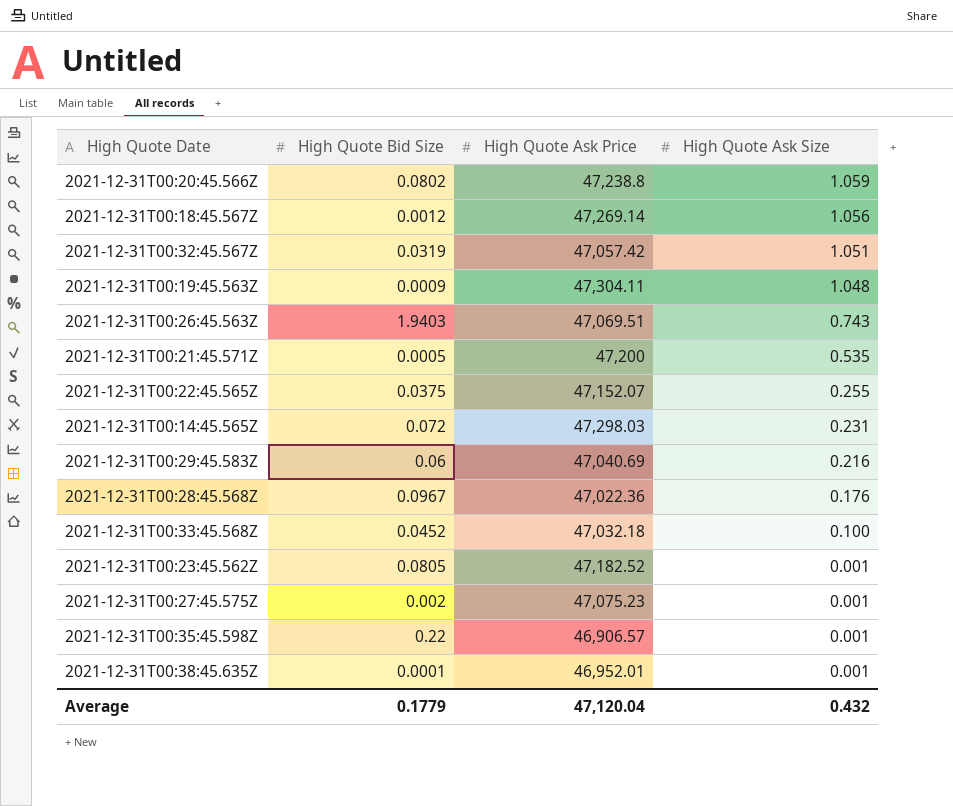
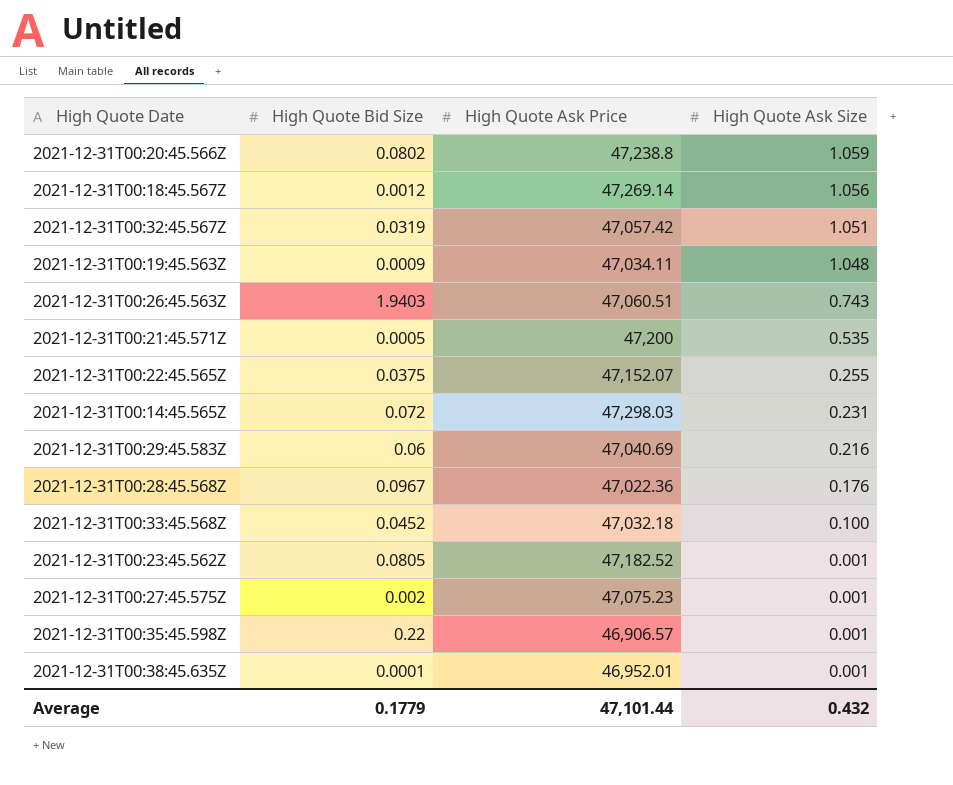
2021-12-31T00:19:45.563Z | High Quote Ask Price: 47,304.11 -> 47,034.11
2021-12-31T00:26:45.563Z | High Quote Ask Price: 47,069.51 -> 47,060.51
Average | High Quote Ask Price: 47,120.04 -> 47,101.44

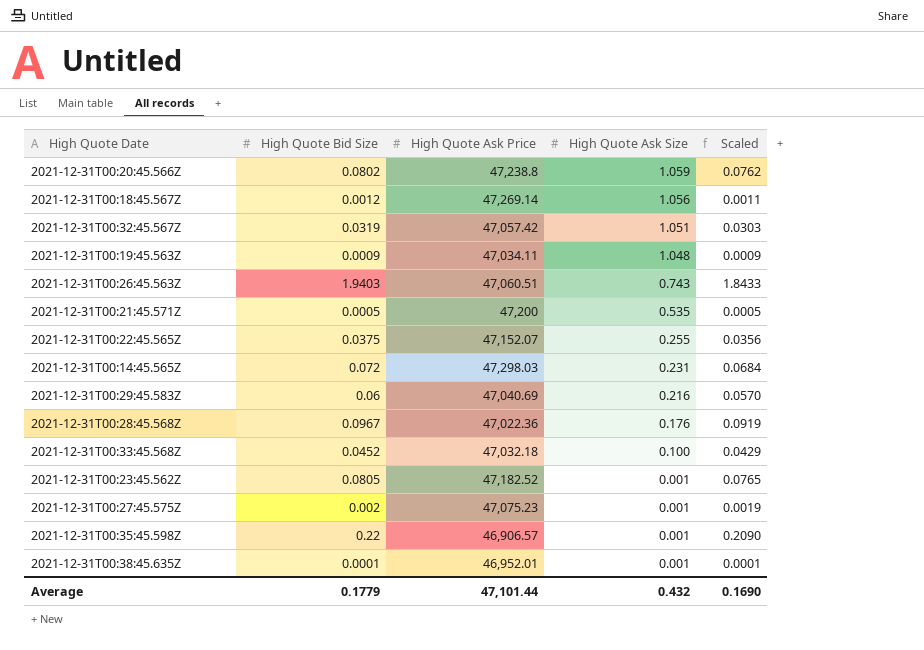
column Scaled | formula: none -> [High Quote Bid Size] * 0.95

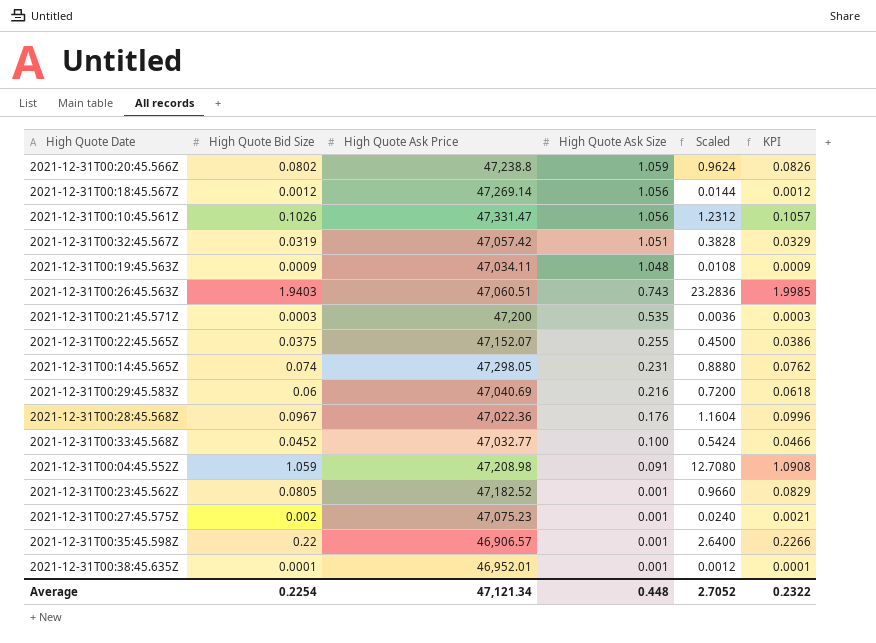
column Scaled | formula: [High Quote Bid Size] * 0.95 -> [High Quote Bid Size] * 12
column KPI | formula: none -> [High Quote Bid Size] * 1.03
row 2021-12-31T00:10:45.561Z: none -> 0.1026 | 47,331.47 | 1.056 | 1.2312 | 0.1057
2021-12-31T00:21:45.571Z | High Quote Bid Size: 0.0005 -> 0.0003
2021-12-31T00:14:45.565Z | High Quote Bid Size: 0.072 -> 0.074
2021-12-31T00:14:45.565Z | High Quote Ask Price: 47,298.03 -> 47,298.05
2021-12-31T00:33:45.568Z | High Quote Ask Price: 47,032.18 -> 47,032.77
row 2021-12-31T00:04:45.552Z: none -> 1.059 | 47,208.98 | 0.091 | 12.7080 | 1.0908
Average | High Quote Bid Size: 0.1779 -> 0.2254
Average | High Quote Ask Price: 47,101.44 -> 47,121.34
Average | High Quote Ask Size: 0.432 -> 0.448
Average | Scaled: 0.1690 -> 2.7052

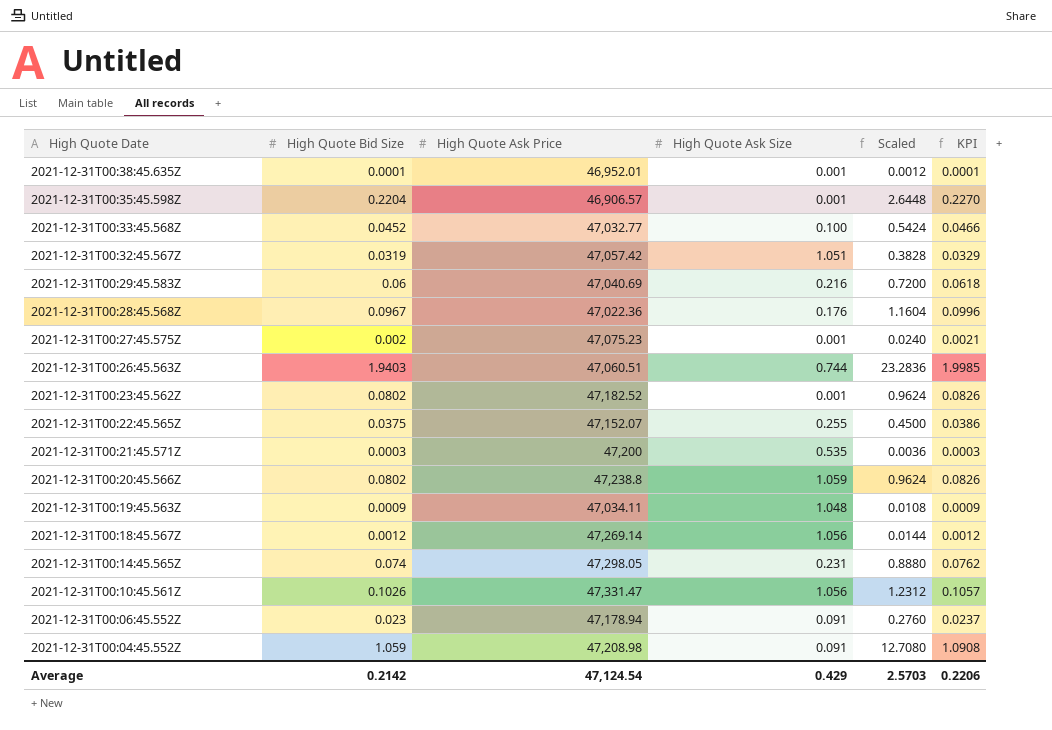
row order: High Quote Ask Size descending -> High Quote Date descending
2021-12-31T00:35:45.598Z | High Quote Bid Size: 0.22 -> 0.2204
2021-12-31T00:35:45.598Z | Scaled: 2.6400 -> 2.6448
2021-12-31T00:35:45.598Z | KPI: 0.2266 -> 0.2270
2021-12-31T00:26:45.563Z | High Quote Ask Size: 0.743 -> 0.744
2021-12-31T00:23:45.562Z | High Quote Bid Size: 0.0805 -> 0.0802
2021-12-31T00:23:45.562Z | Scaled: 0.9660 -> 0.9624
2021-12-31T00:23:45.562Z | KPI: 0.0829 -> 0.0826
row 2021-12-31T00:06:45.552Z: none -> 0.023 | 47,178.94 | 0.091 | 0.2760 | 0.0237
Average | High Quote Bid Size: 0.2254 -> 0.2142
Average | High Quote Ask Price: 47,121.34 -> 47,124.54
Average | High Quote Ask Size: 0.448 -> 0.429
Average | Scaled: 2.7052 -> 2.5703
Average | KPI: 0.2322 -> 0.2206

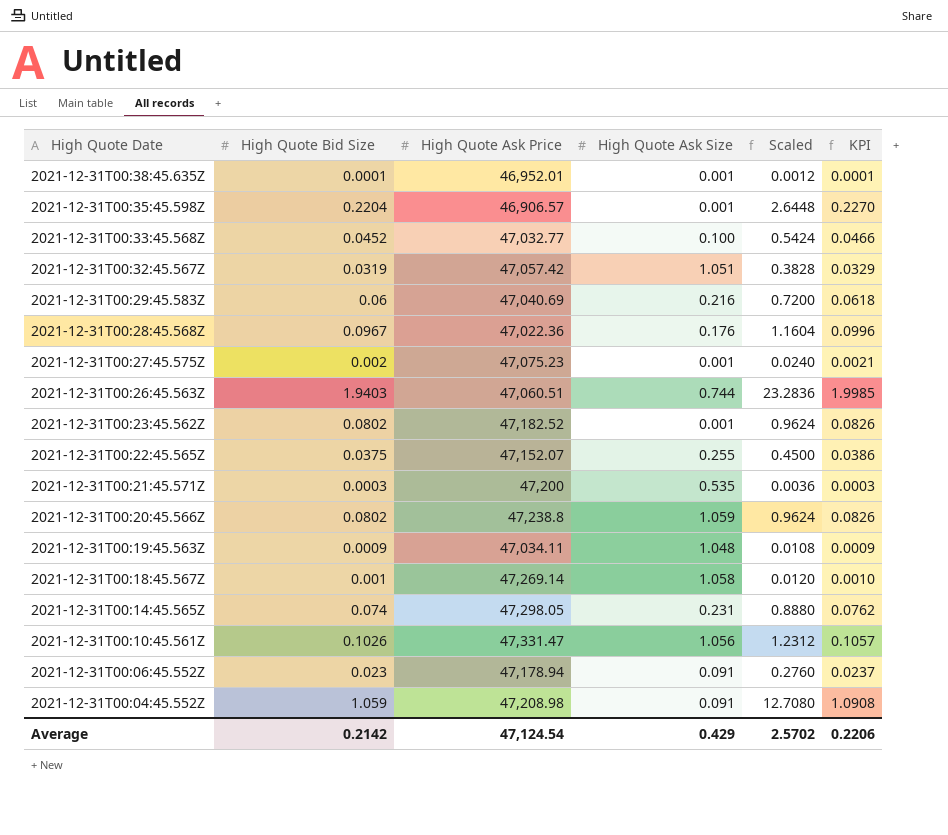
2021-12-31T00:18:45.567Z | High Quote Bid Size: 0.0012 -> 0.001
2021-12-31T00:18:45.567Z | High Quote Ask Size: 1.056 -> 1.058
2021-12-31T00:18:45.567Z | Scaled: 0.0144 -> 0.0120
2021-12-31T00:18:45.567Z | KPI: 0.0012 -> 0.0010
Average | Scaled: 2.5703 -> 2.5702

